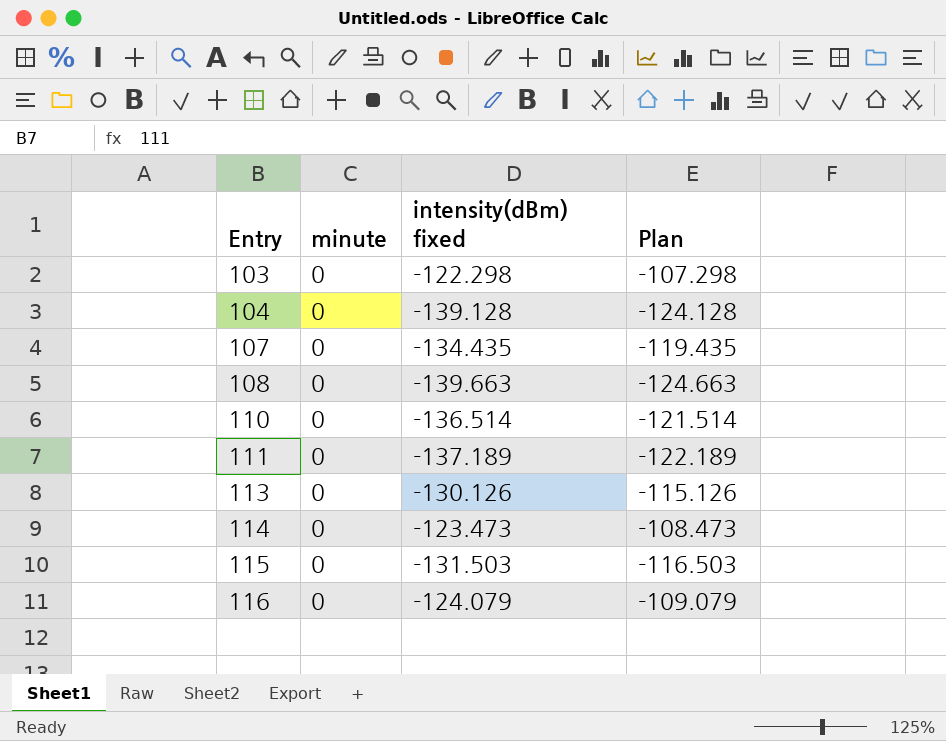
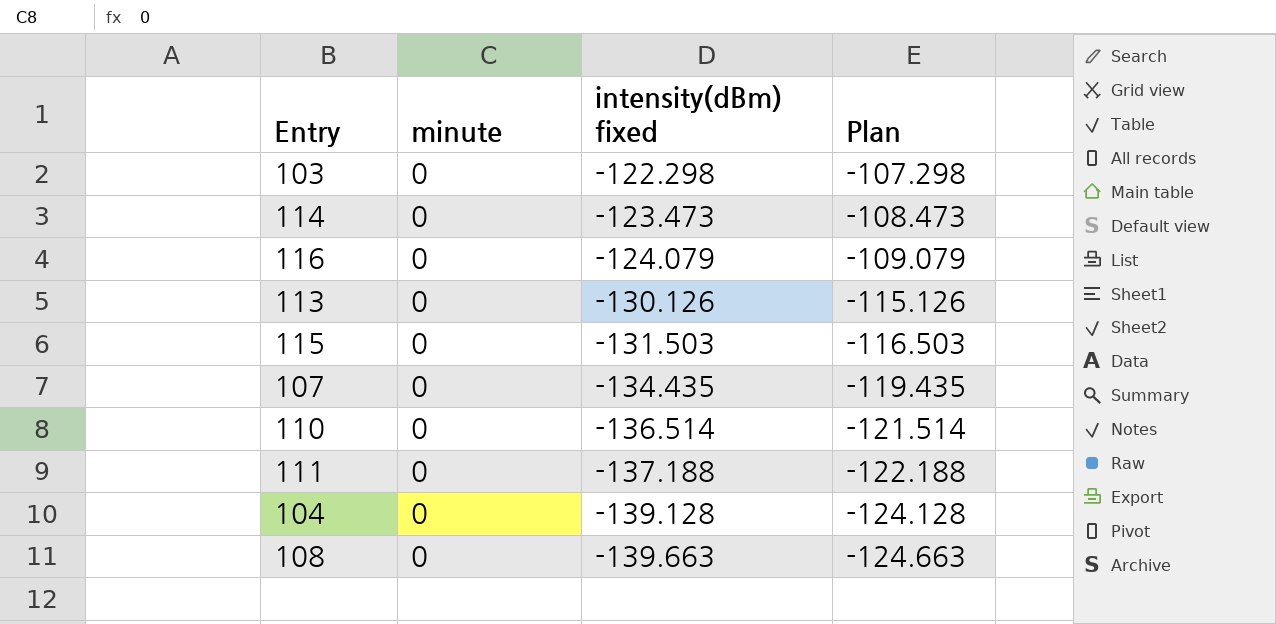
row order: Entry ascending -> intensity(dBm) fixed descending
111 | intensity(dBm) fixed: -137.189 -> -137.188
111 | Plan: -122.189 -> -122.188

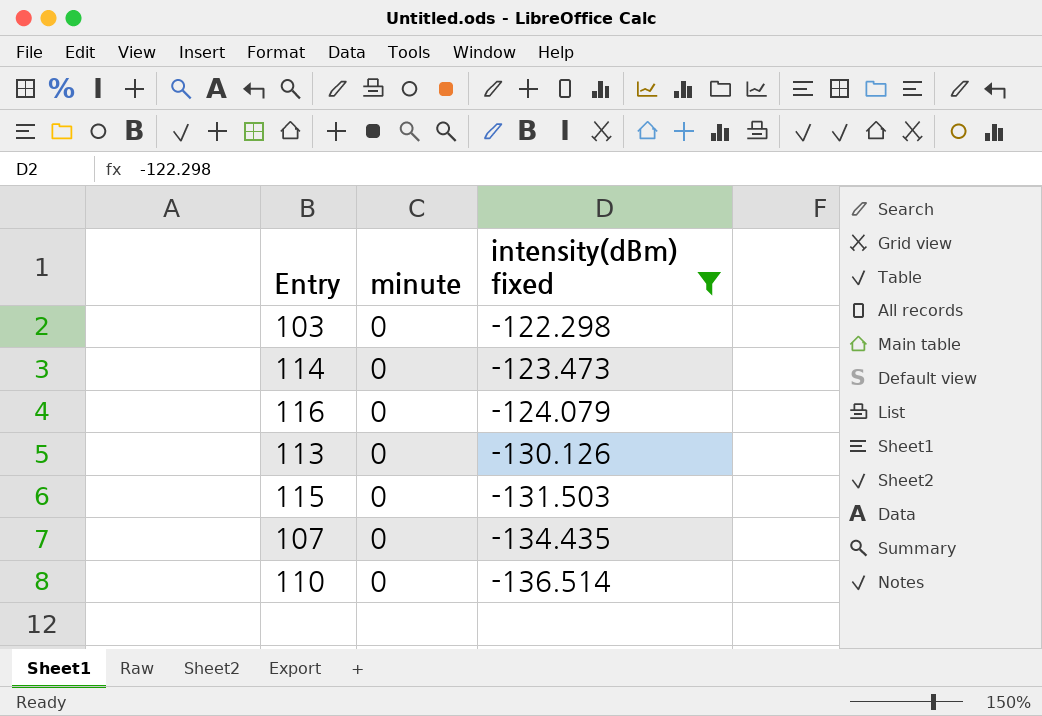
filter: none -> intensity(dBm) fixed >= -136.514
column Plan | formula: [intensity(dBm) fixed] + 15 -> none

